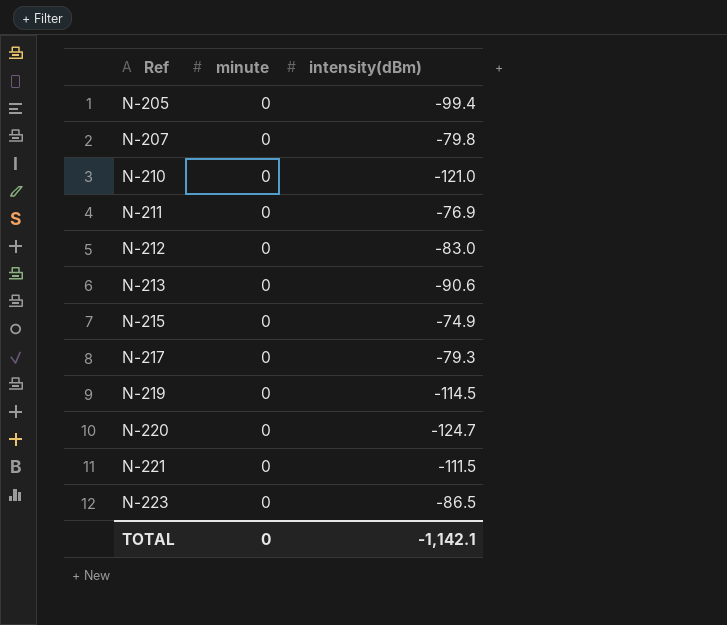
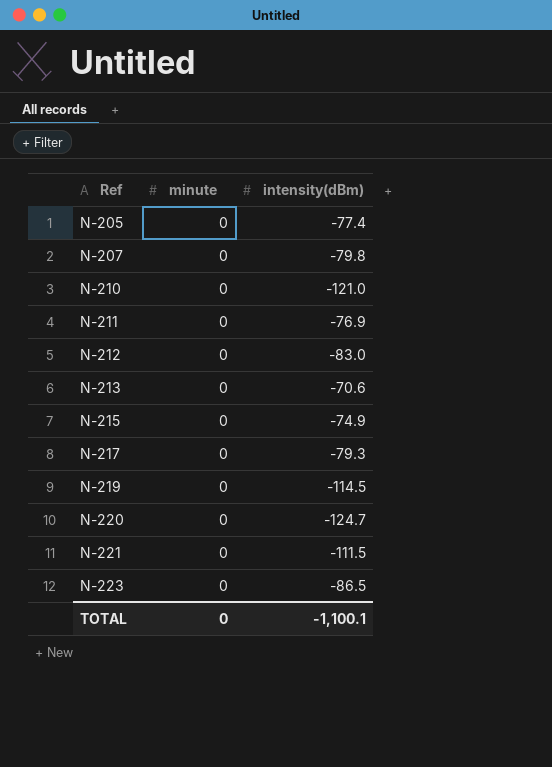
N-205 | intensity(dBm): -99.4 -> -77.4
N-213 | intensity(dBm): -90.6 -> -70.6
TOTAL | intensity(dBm): -1,142.1 -> -1,100.1

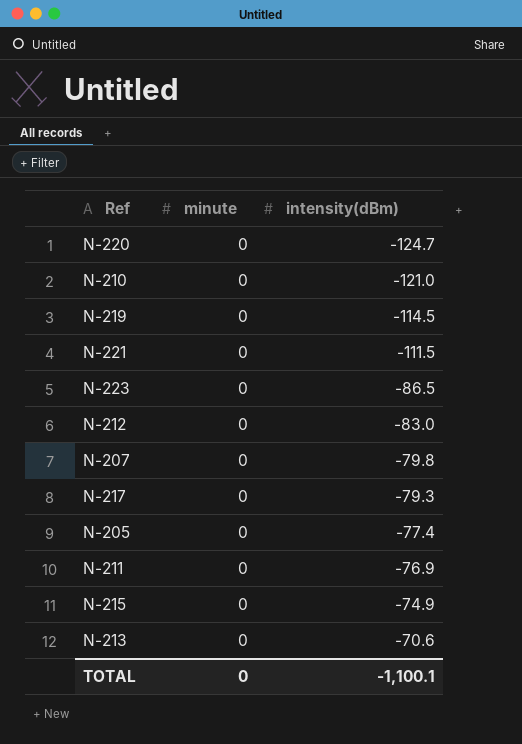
row order: Ref ascending -> intensity(dBm) ascending

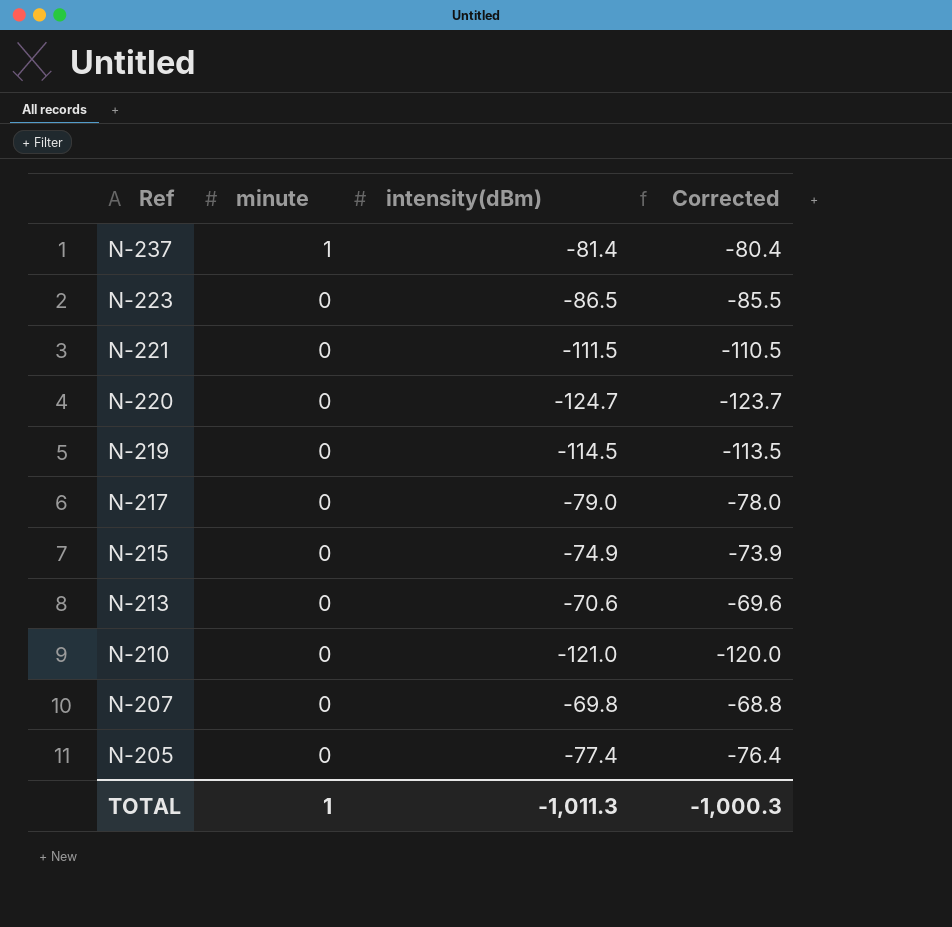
row order: intensity(dBm) ascending -> Ref descending
column Corrected | formula: none -> [intensity(dBm)] + 1
row N-212: 0 | -83.0 -> none
row N-211: 0 | -76.9 -> none
row N-237: none -> 1 | -81.4 | -80.4
N-217 | intensity(dBm): -79.3 -> -79.0
N-207 | intensity(dBm): -79.8 -> -69.8
TOTAL | minute: 0 -> 1
TOTAL | intensity(dBm): -1,100.1 -> -1,011.3

